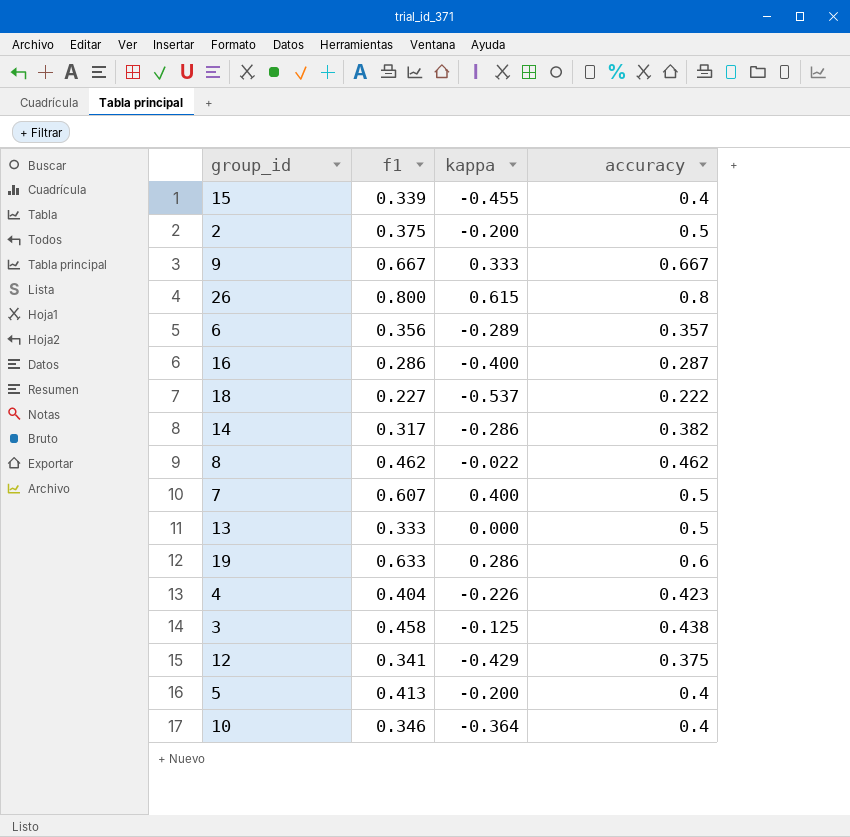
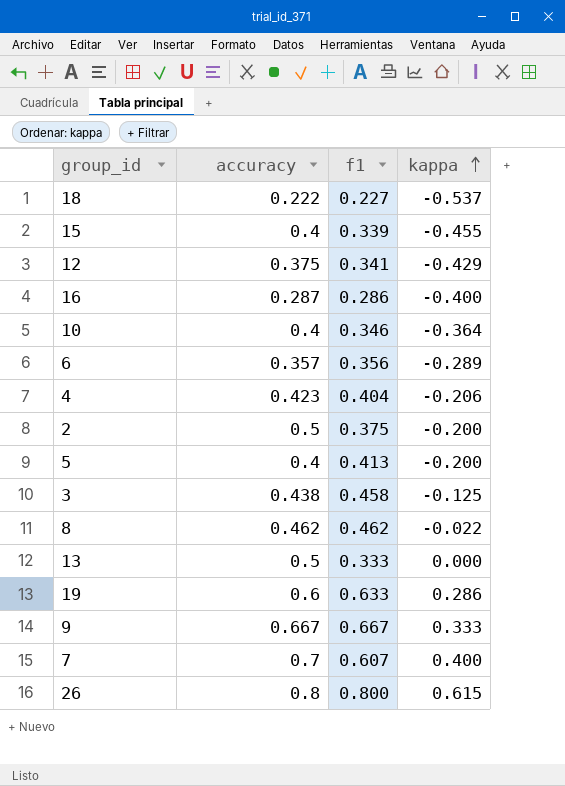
row order: none -> kappa ascending
column accuracy | position: 4 -> 2
row 14: 0.317 | -0.286 | 0.382 -> none
4 | kappa: -0.226 -> -0.206
7 | accuracy: 0.5 -> 0.7

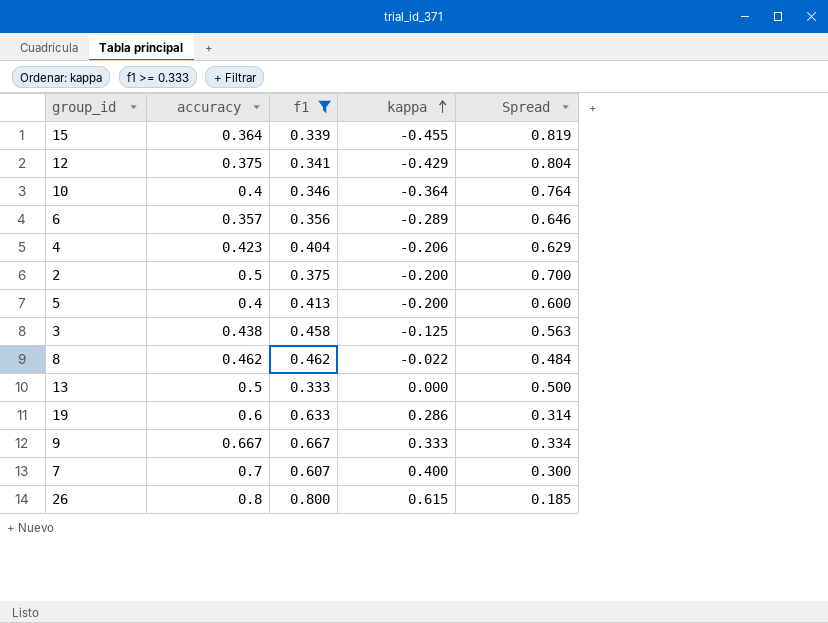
filter: none -> f1 >= 0.333
column Spread | formula: none -> [accuracy] - [kappa]
15 | accuracy: 0.4 -> 0.364

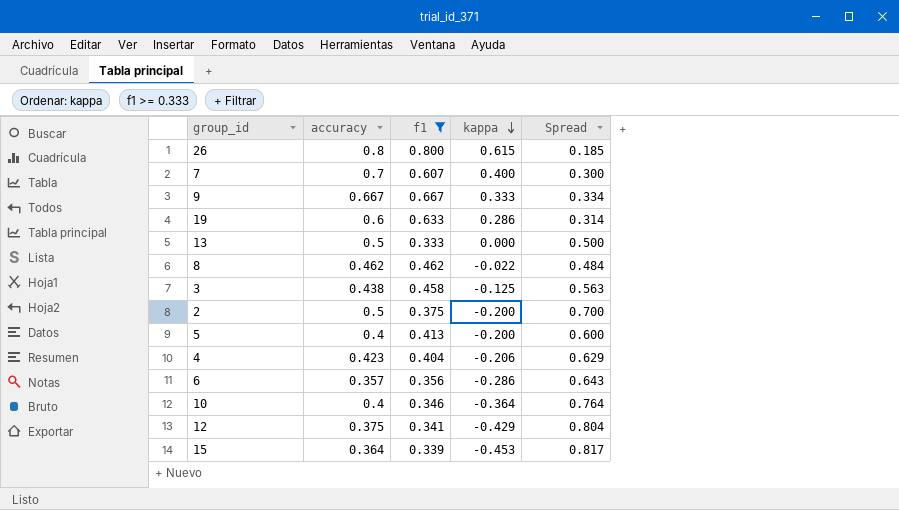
row order: kappa ascending -> kappa descending
6 | kappa: -0.289 -> -0.286
6 | Spread: 0.646 -> 0.643
15 | kappa: -0.455 -> -0.453
15 | Spread: 0.819 -> 0.817

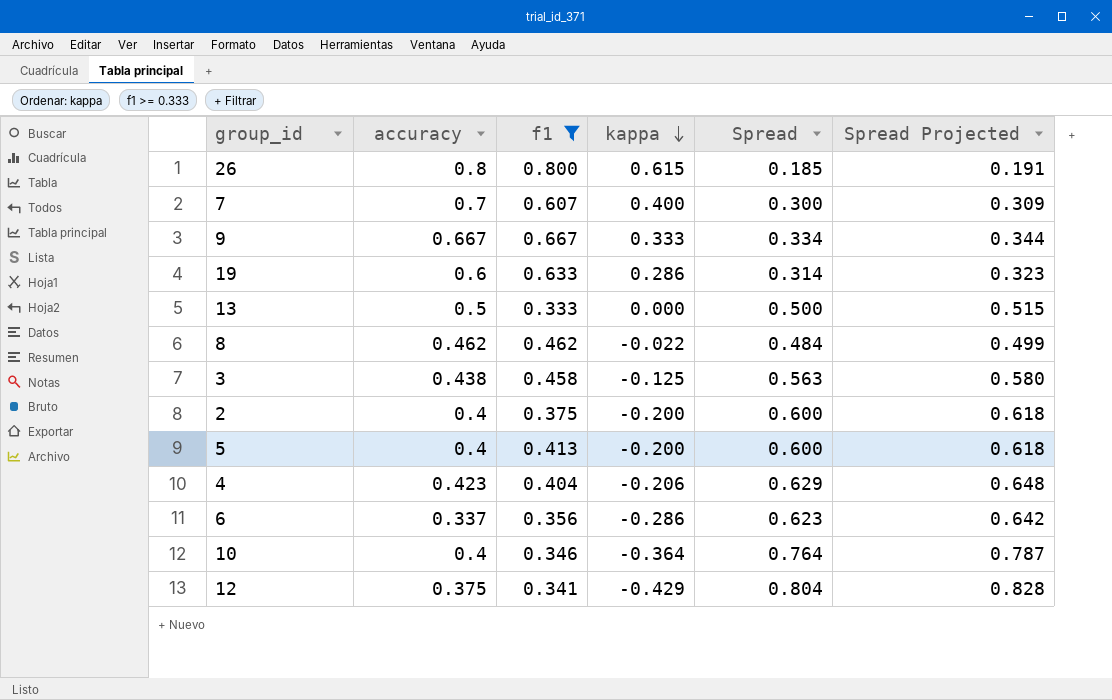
column Spread Projected | formula: none -> [Spread] * 1.03
row 15: 0.364 | 0.339 | -0.453 | 0.817 -> none
2 | accuracy: 0.5 -> 0.4
2 | Spread: 0.700 -> 0.600
6 | accuracy: 0.357 -> 0.337
6 | Spread: 0.643 -> 0.623

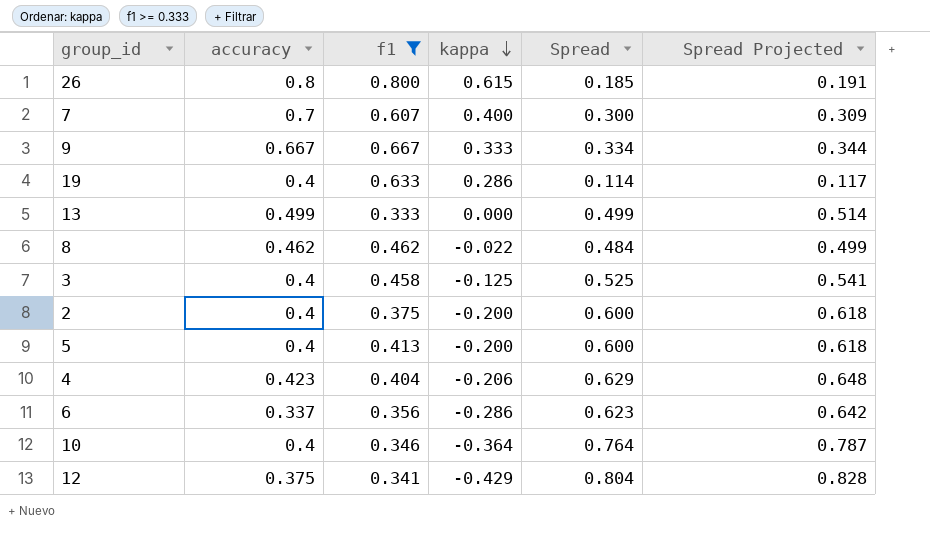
19 | accuracy: 0.6 -> 0.4
19 | Spread: 0.314 -> 0.114
19 | Spread Projected: 0.323 -> 0.117
13 | accuracy: 0.5 -> 0.499
13 | Spread: 0.500 -> 0.499
13 | Spread Projected: 0.515 -> 0.514
3 | accuracy: 0.438 -> 0.4
3 | Spread: 0.563 -> 0.525
3 | Spread Projected: 0.580 -> 0.541

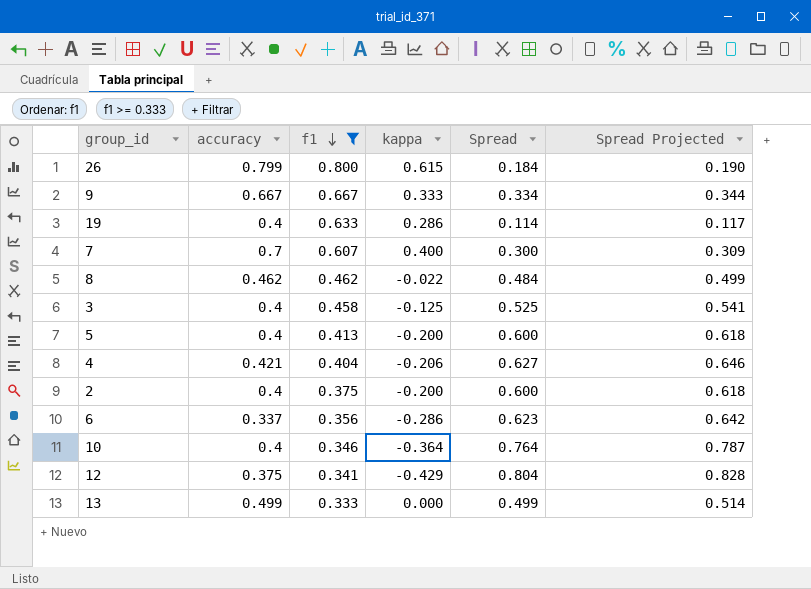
row order: kappa descending -> f1 descending
26 | accuracy: 0.8 -> 0.799
26 | Spread: 0.185 -> 0.184
26 | Spread Projected: 0.191 -> 0.190
4 | accuracy: 0.423 -> 0.421
4 | Spread: 0.629 -> 0.627
4 | Spread Projected: 0.648 -> 0.646

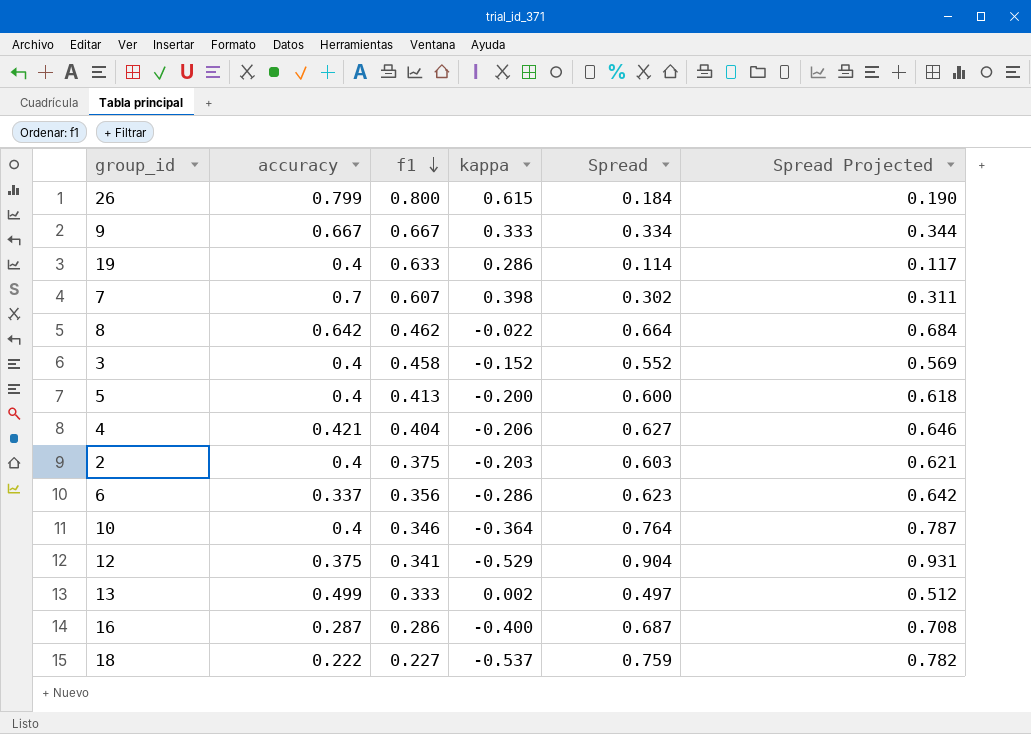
filter: f1 >= 0.333 -> none
7 | kappa: 0.400 -> 0.398
7 | Spread: 0.300 -> 0.302
7 | Spread Projected: 0.309 -> 0.311
8 | accuracy: 0.462 -> 0.642
8 | Spread: 0.484 -> 0.664
8 | Spread Projected: 0.499 -> 0.684
3 | kappa: -0.125 -> -0.152
3 | Spread: 0.525 -> 0.552
3 | Spread Projected: 0.541 -> 0.569
2 | kappa: -0.200 -> -0.203
2 | Spread: 0.600 -> 0.603
2 | Spread Projected: 0.618 -> 0.621
12 | kappa: -0.429 -> -0.529
12 | Spread: 0.804 -> 0.904
12 | Spread Projected: 0.828 -> 0.931
13 | kappa: 0.000 -> 0.002
13 | Spread: 0.499 -> 0.497
13 | Spread Projected: 0.514 -> 0.512

